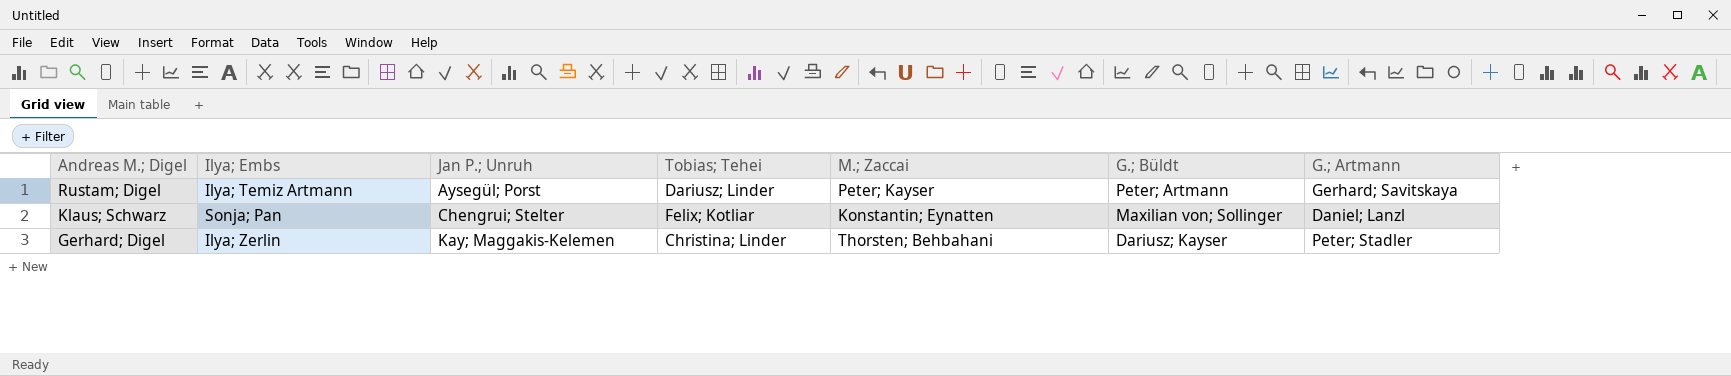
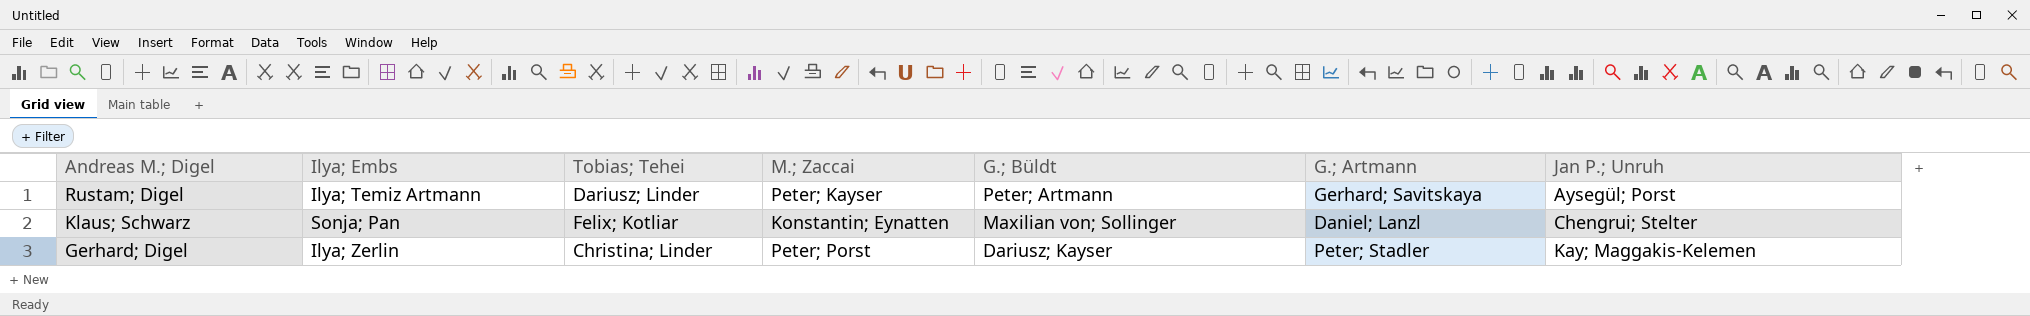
column Jan P.; Unruh | position: 3 -> 7
Gerhard; Digel | M.; Zaccai: Thorsten; Behbahani -> Peter; Porst

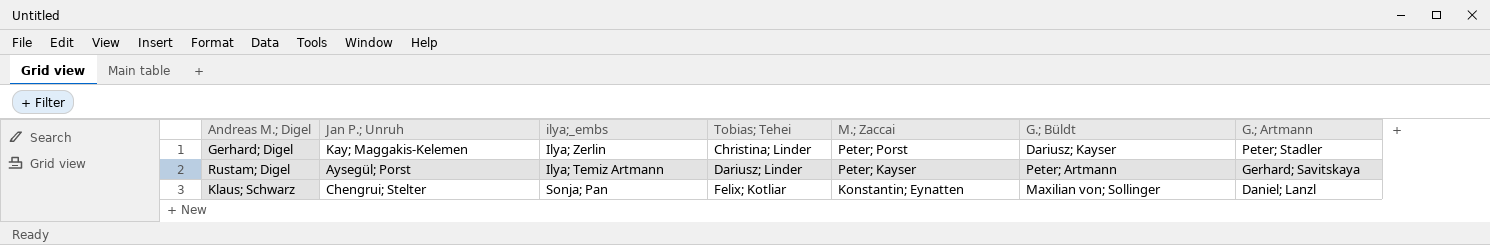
row order: Andreas M.; Digel descending -> Tobias; Tehei ascending
column Jan P.; Unruh | position: 7 -> 2
column name: Ilya; Embs -> ilya;_embs

